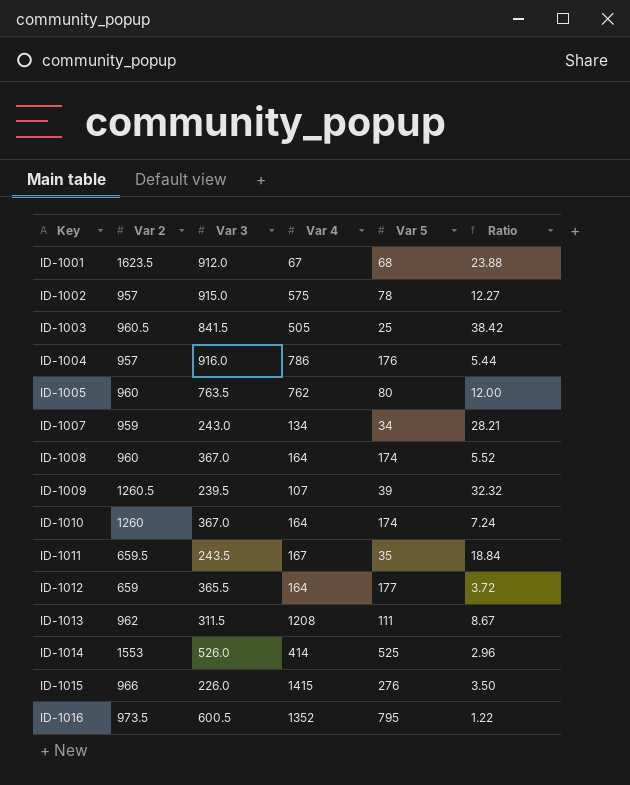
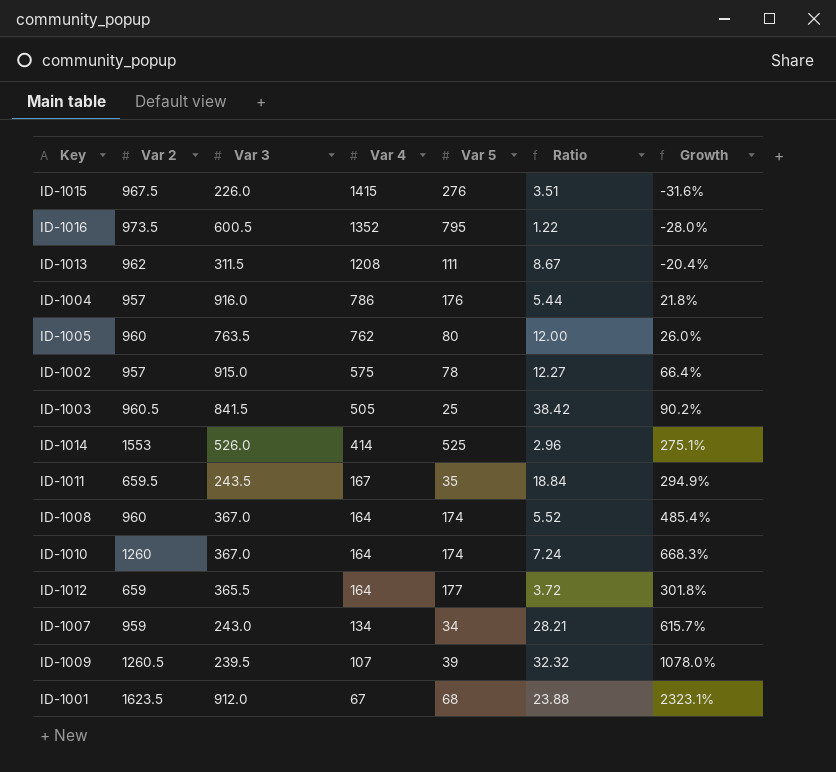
row order: Key ascending -> Var 4 descending
column Growth | formula: none -> ([Var 2] - [Var 4]) / [Var 4]
ID-1015 | Var 2: 966 -> 967.5
ID-1015 | Ratio: 3.50 -> 3.51

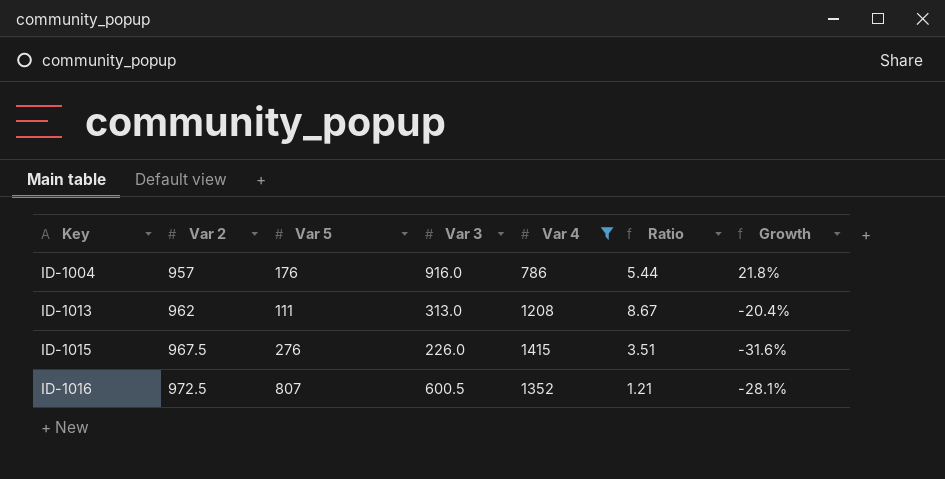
filter: none -> Var 4 >= 786
row order: Var 4 descending -> Key ascending
column Var 5 | position: 5 -> 3
ID-1013 | Var 3: 311.5 -> 313.0
ID-1016 | Var 2: 973.5 -> 972.5
ID-1016 | Var 5: 795 -> 807
ID-1016 | Ratio: 1.22 -> 1.21
ID-1016 | Growth: -28.0% -> -28.1%

